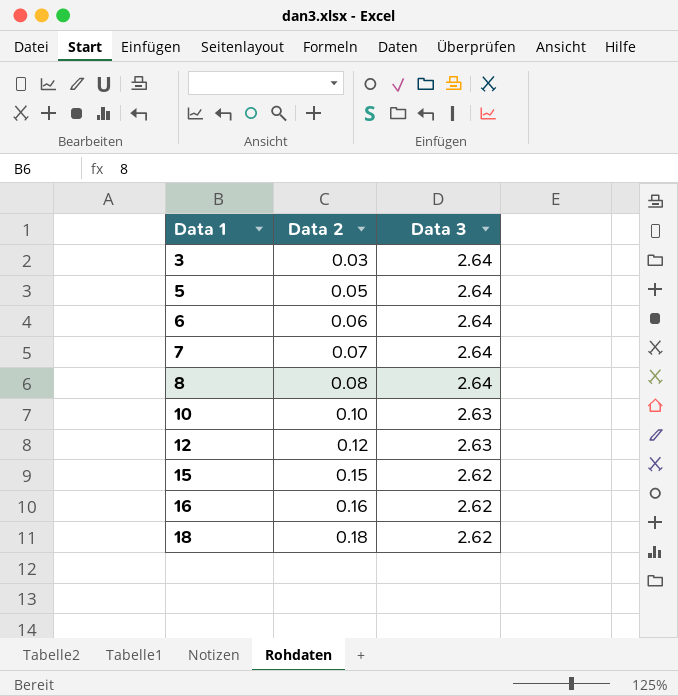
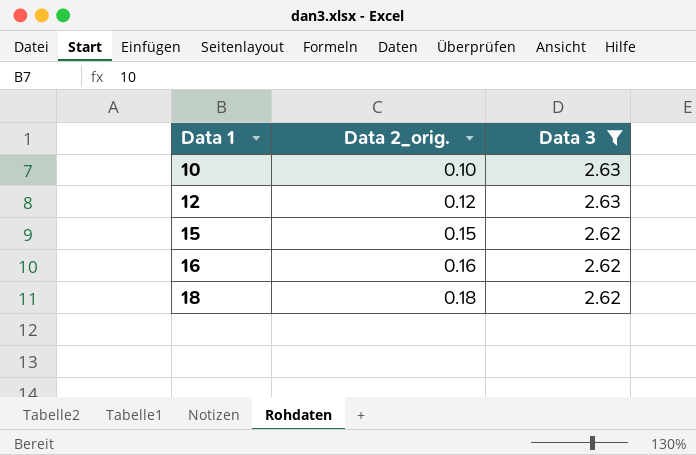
filter: none -> Data 3 != 2.64
column name: Data 2 -> Data 2_orig.

